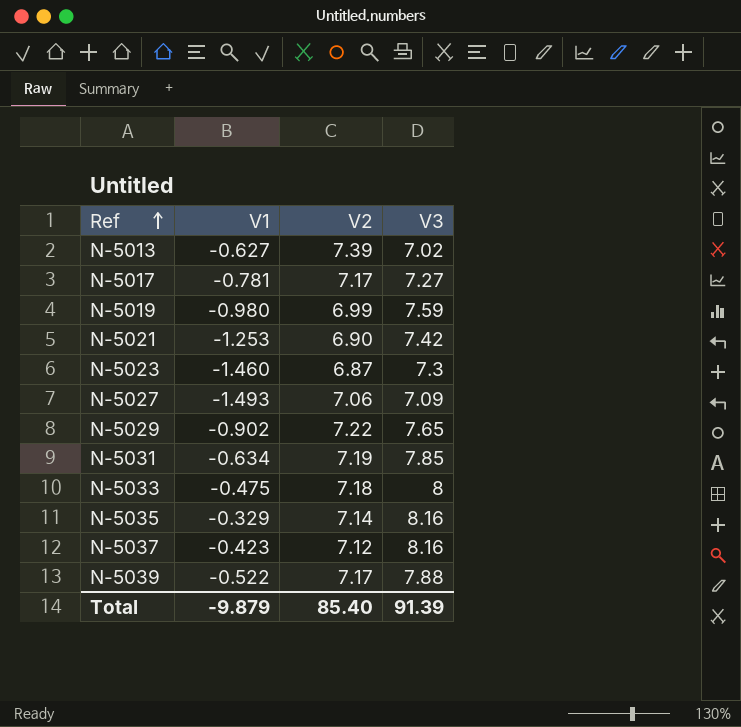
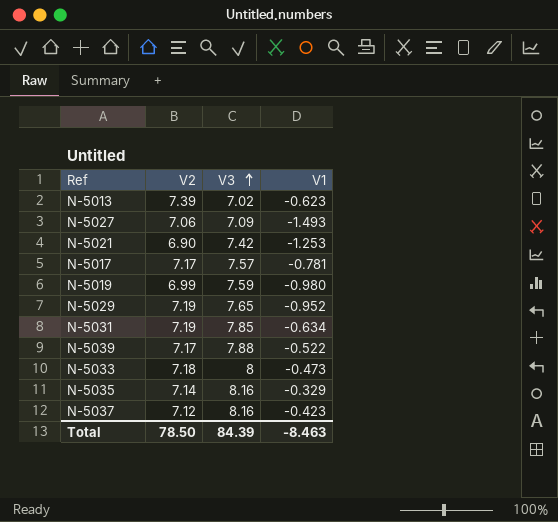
row order: Ref ascending -> V3 ascending
column V1 | position: 2 -> 4
row N-5023: -1.460 | 6.87 | 7.3 -> none
N-5013 | V1: -0.627 -> -0.623
N-5017 | V3: 7.27 -> 7.57
N-5029 | V2: 7.22 -> 7.19
N-5029 | V1: -0.902 -> -0.952
N-5033 | V1: -0.475 -> -0.473
Total | V2: 85.40 -> 78.50
Total | V3: 91.39 -> 84.39
Total | V1: -9.879 -> -8.463

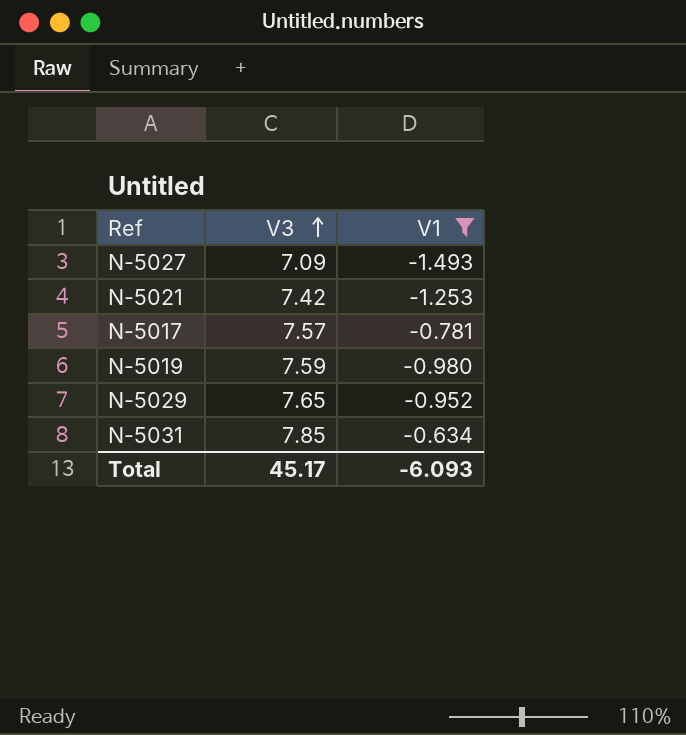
filter: none -> V1 <= -0.634
column V2 | position: 2 -> none
Total | V3: 84.39 -> 45.17
Total | V1: -8.463 -> -6.093

